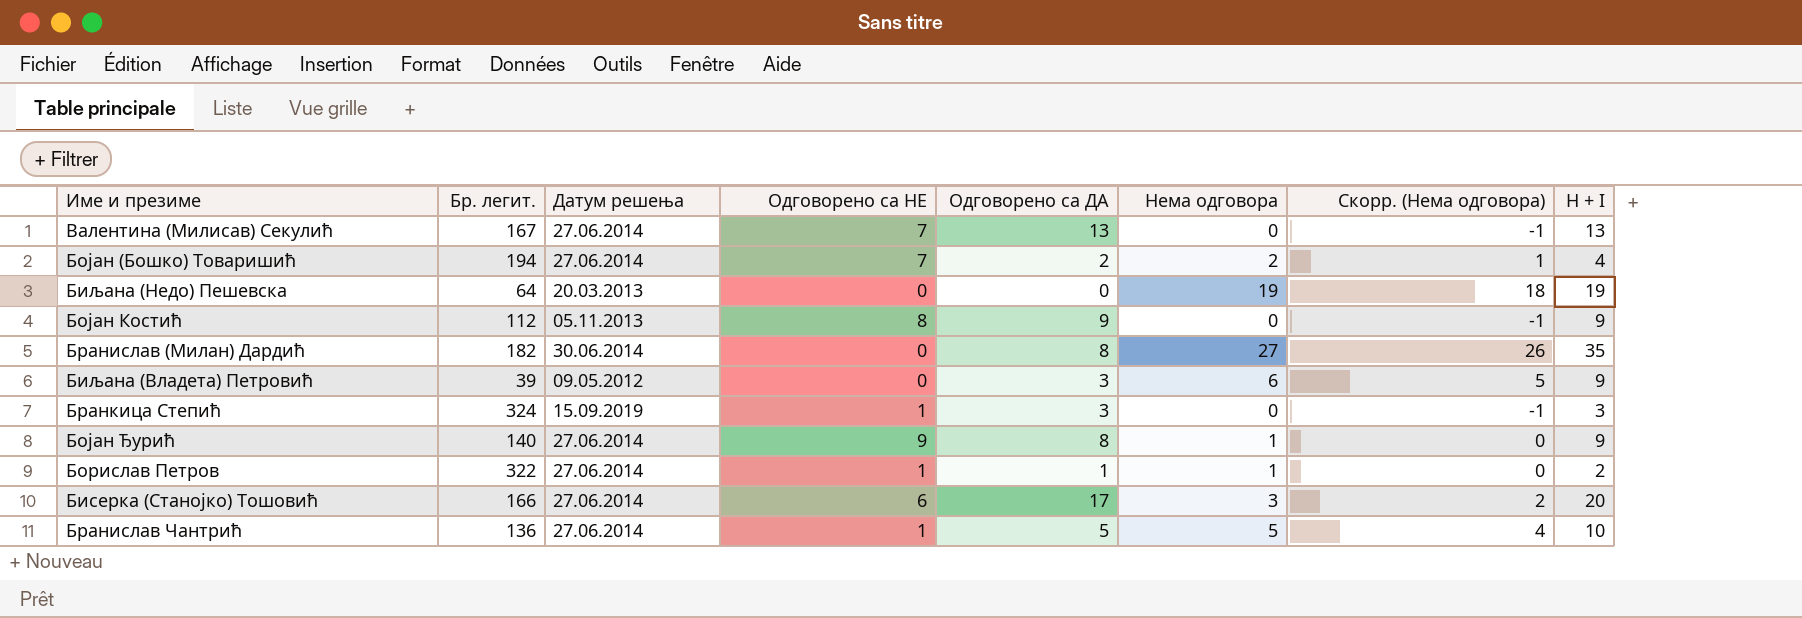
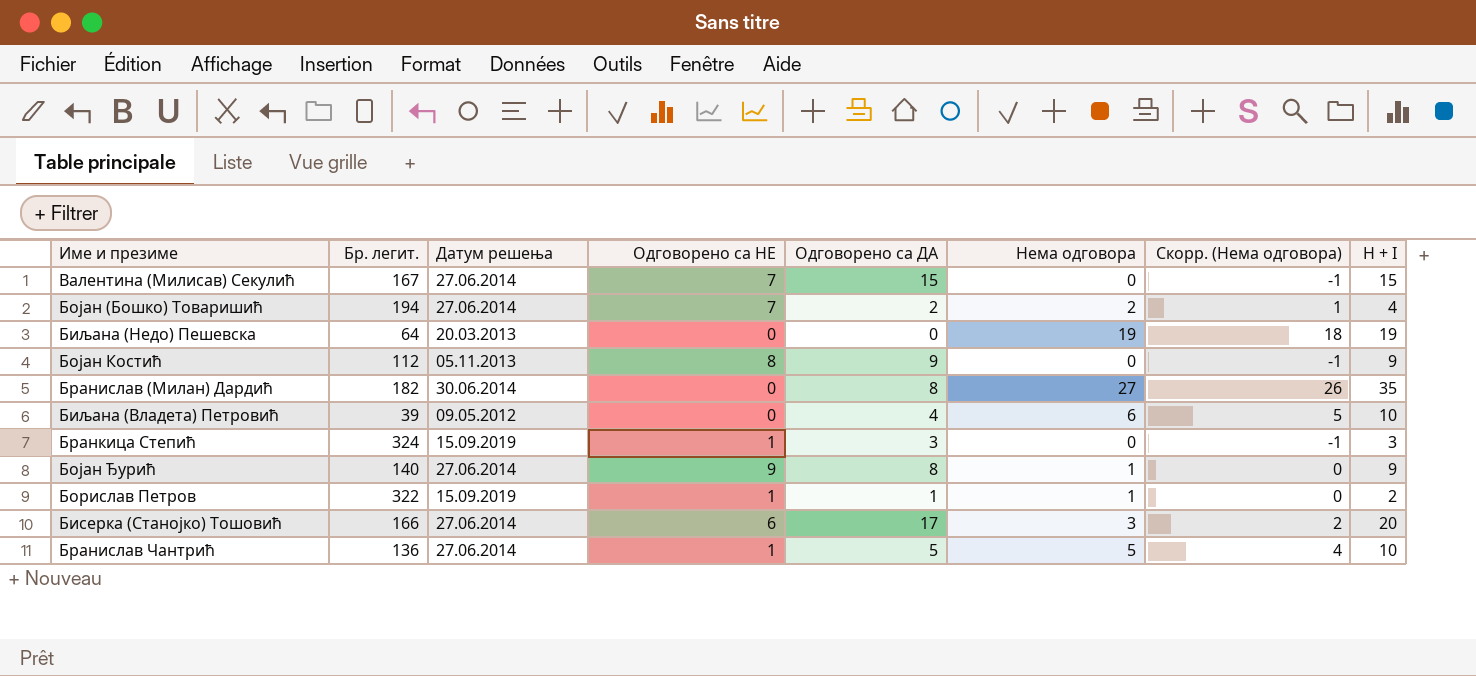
Валентина (Милисав) Секулић | Одговорено са ДА: 13 -> 15
Валентина (Милисав) Секулић | H + I: 13 -> 15
Биљана (Владета) Петровић | Одговорено са ДА: 3 -> 4
Биљана (Владета) Петровић | H + I: 9 -> 10
Борислав Петров | Датум решења: 27.06.2014 -> 15.09.2019

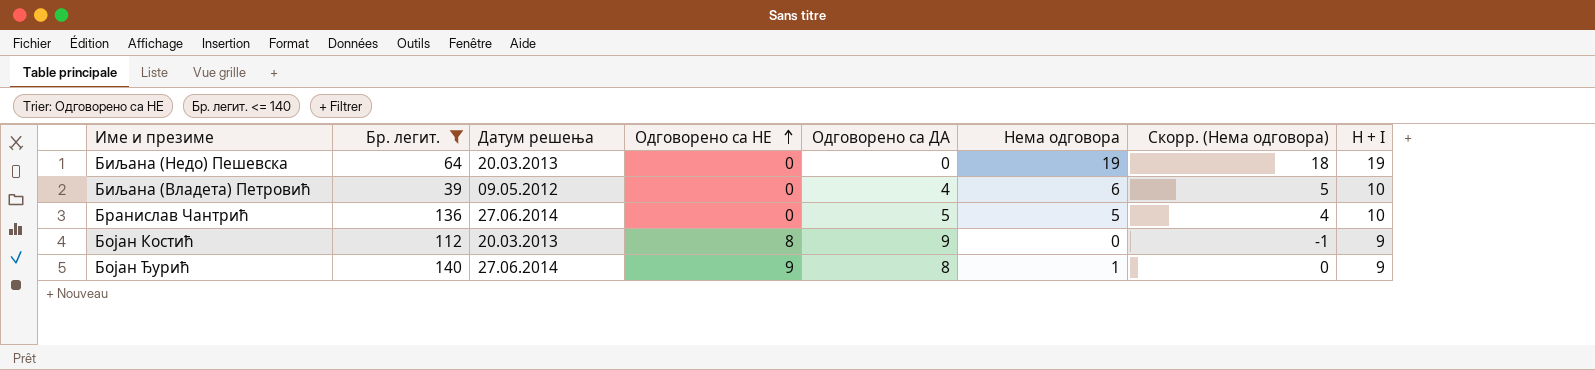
filter: none -> Бр. легит. <= 140
row order: none -> Одговорено са НЕ ascending
Бранислав Чантрић | Одговорено са НЕ: 1 -> 0
Бојан Костић | Датум решења: 05.11.2013 -> 20.03.2013

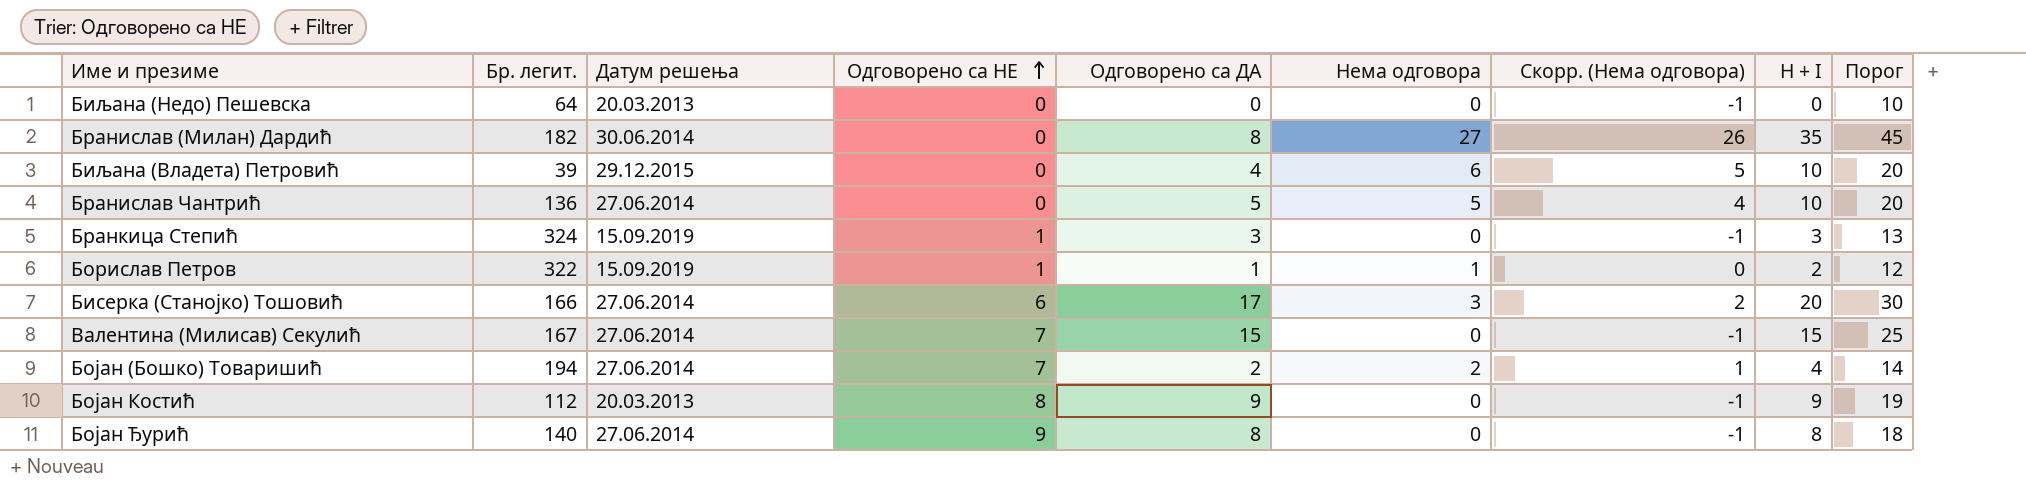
filter: Бр. легит. <= 140 -> none
column Порог | formula: none -> [H + I] + 10
Биљана (Недо) Пешевска | Нема одговора: 19 -> 0
Биљана (Недо) Пешевска | Скорр. (Нема одговора): 18 -> -1
Биљана (Недо) Пешевска | H + I: 19 -> 0
Биљана (Владета) Петровић | Датум решења: 09.05.2012 -> 29.12.2015
Бојан Ђурић | Нема одговора: 1 -> 0
Бојан Ђурић | Скорр. (Нема одговора): 0 -> -1
Бојан Ђурић | H + I: 9 -> 8

